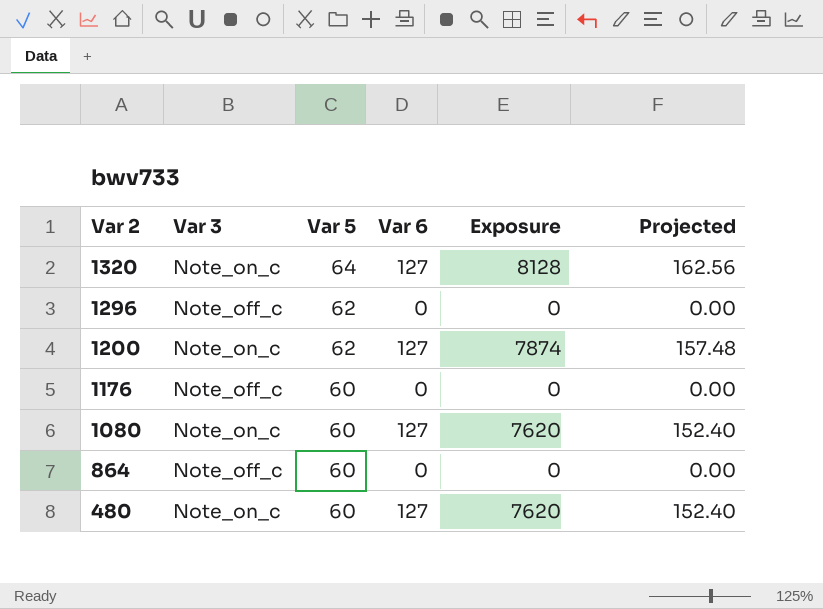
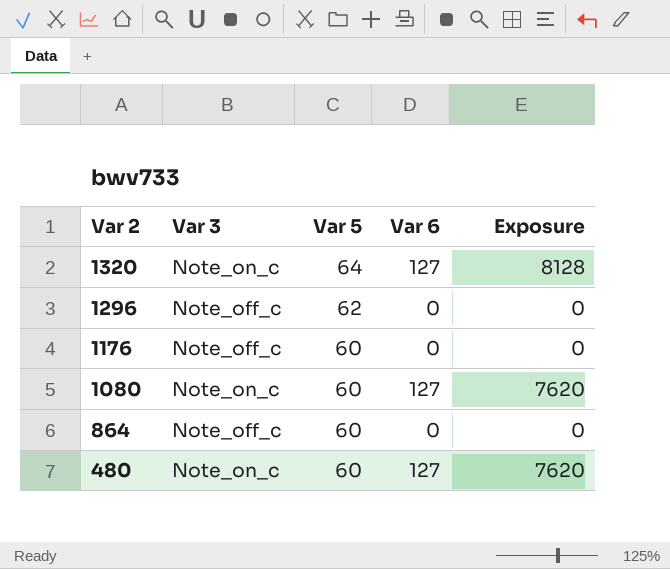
column Projected | formula: [Exposure] * 0.02 -> none
row 1200: Note_on_c | 62 | 127 | 7874 | 157.48 -> none

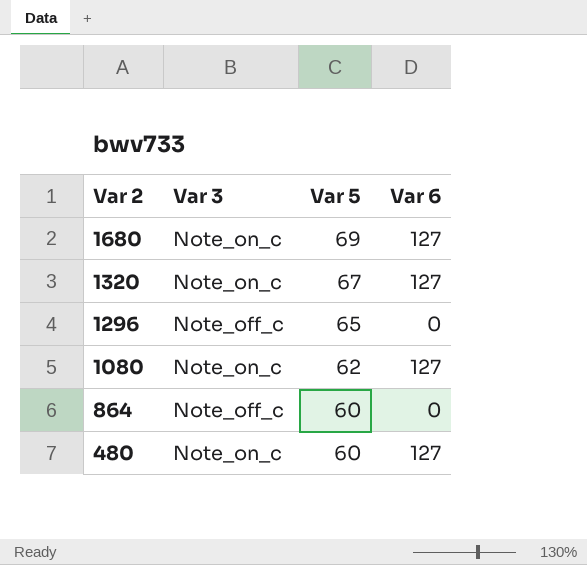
column Exposure | formula: [Var 5] * [Var 6] -> none
row 1176: Note_off_c | 60 | 0 | 0 -> none
row 1680: none -> Note_on_c | 69 | 127
1320 | Var 5: 64 -> 67
1296 | Var 5: 62 -> 65
1080 | Var 5: 60 -> 62

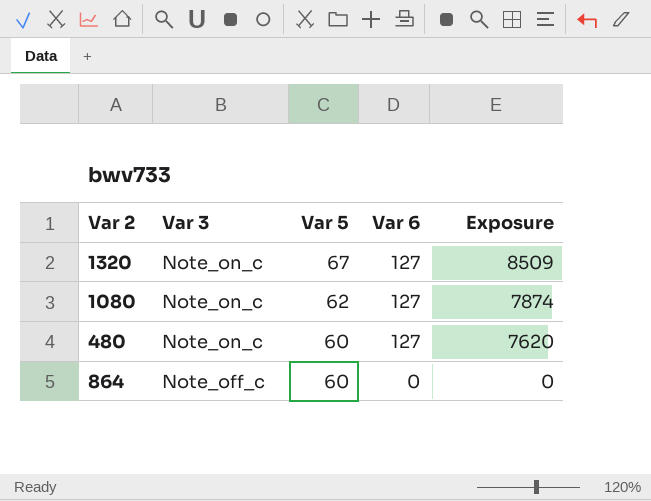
row order: Var 2 descending -> Var 3 descending
column Exposure | formula: none -> [Var 5] * [Var 6]
row 1680: Note_on_c | 69 | 127 -> none
row 1296: Note_off_c | 65 | 0 -> none

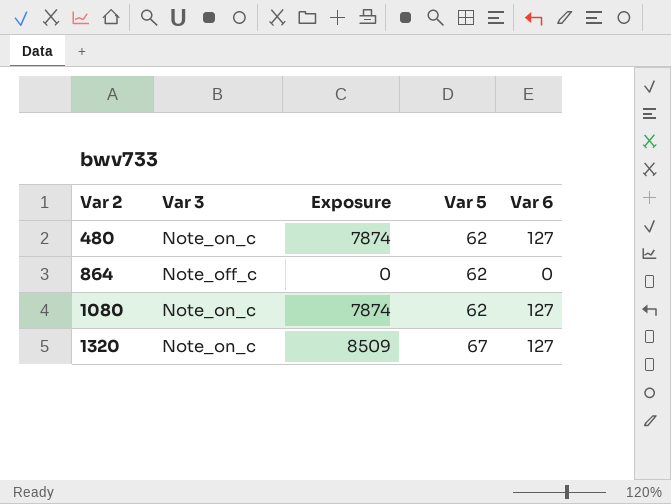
row order: Var 3 descending -> Var 2 ascending
column Exposure | position: 5 -> 3
480 | Exposure: 7620 -> 7874
480 | Var 5: 60 -> 62
864 | Var 5: 60 -> 62

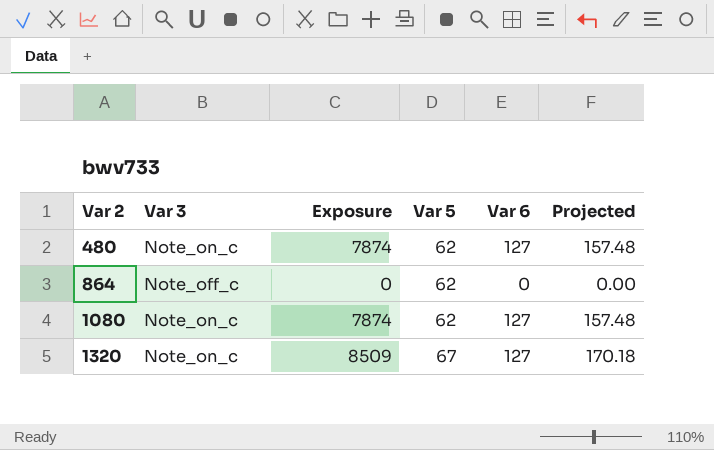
column Projected | formula: none -> [Exposure] * 0.02

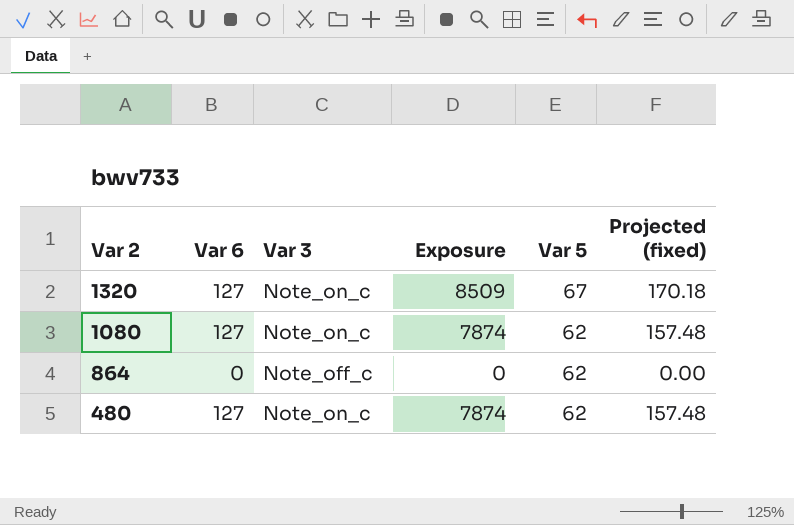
row order: Var 2 ascending -> Var 2 descending
column Var 6 | position: 5 -> 2
column name: Projected -> Projected (fixed)

